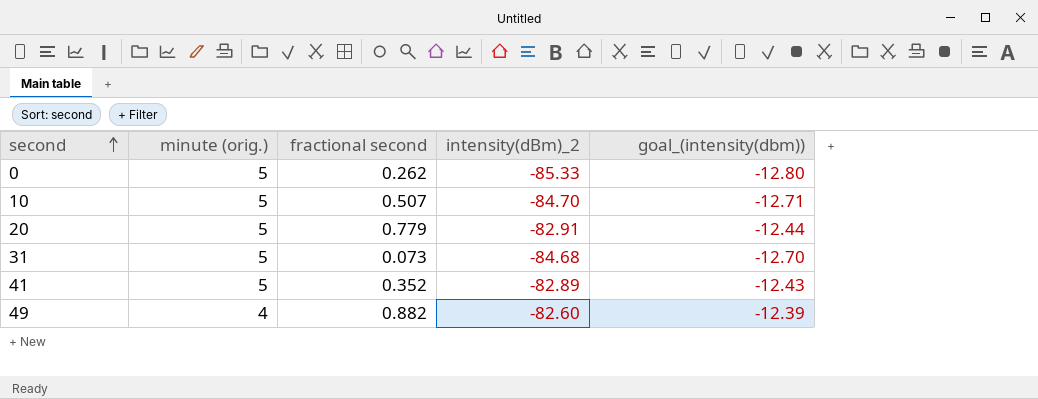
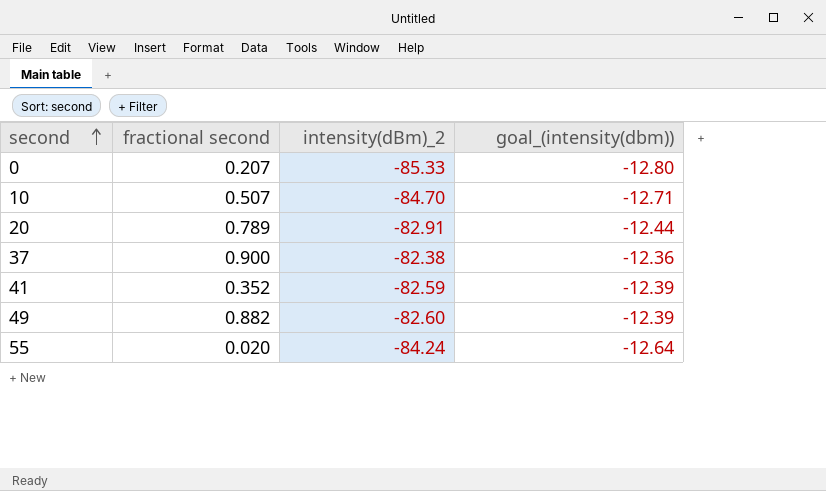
column minute (orig.) | position: 2 -> none
row 31: 5 | 0.073 | -84.68 | -12.70 -> none
0 | fractional second: 0.262 -> 0.207
20 | fractional second: 0.779 -> 0.789
row 37: none -> 0.900 | -82.38 | -12.36
41 | intensity(dBm)_2: -82.89 -> -82.59
41 | goal_(intensity(dbm)): -12.43 -> -12.39
row 55: none -> 0.020 | -84.24 | -12.64

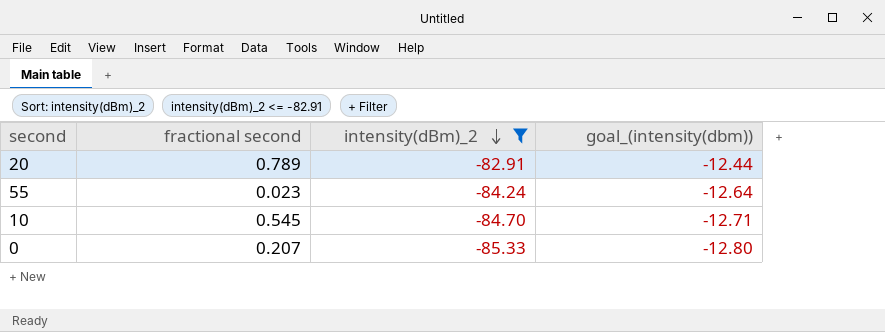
filter: none -> intensity(dBm)_2 <= -82.91
row order: second ascending -> intensity(dBm)_2 descending
55 | fractional second: 0.020 -> 0.023
10 | fractional second: 0.507 -> 0.545

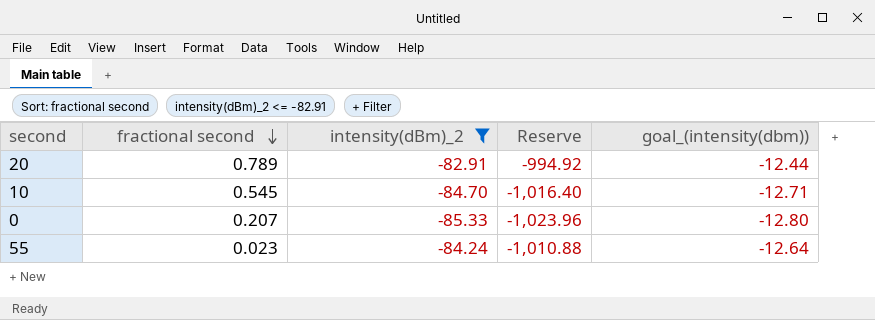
row order: intensity(dBm)_2 descending -> fractional second descending
column Reserve | formula: none -> [intensity(dBm)_2] * 12

